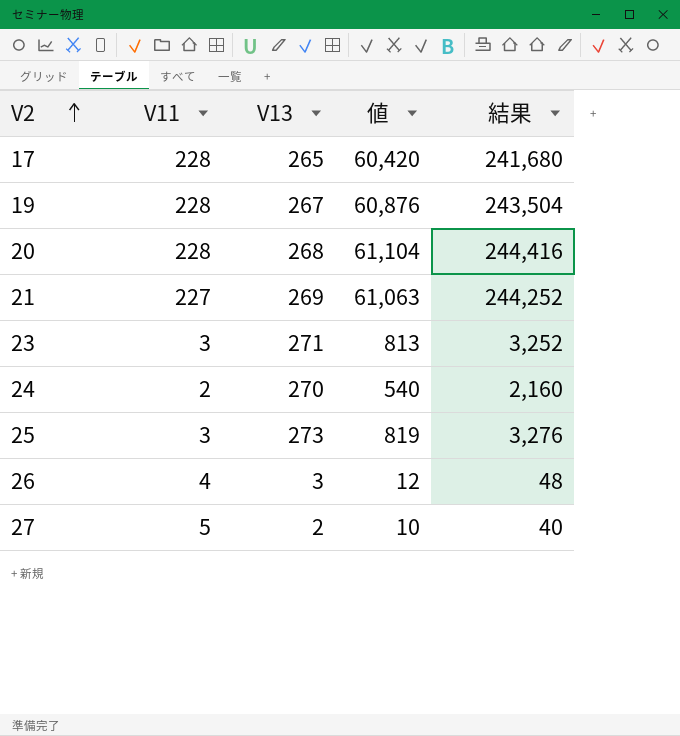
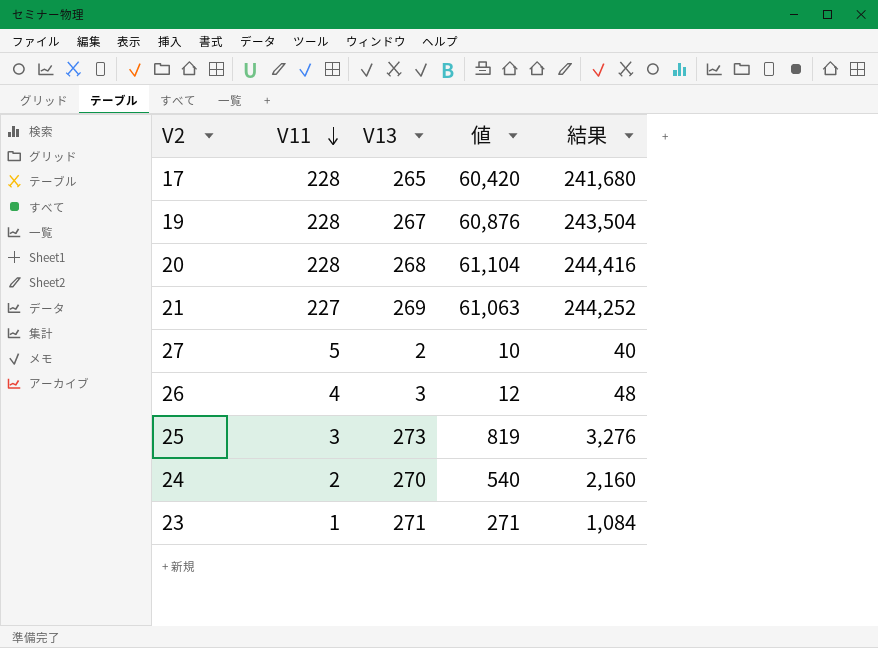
row order: V2 ascending -> V11 descending
23 | V11: 3 -> 1
23 | 値: 813 -> 271
23 | 結果: 3,252 -> 1,084

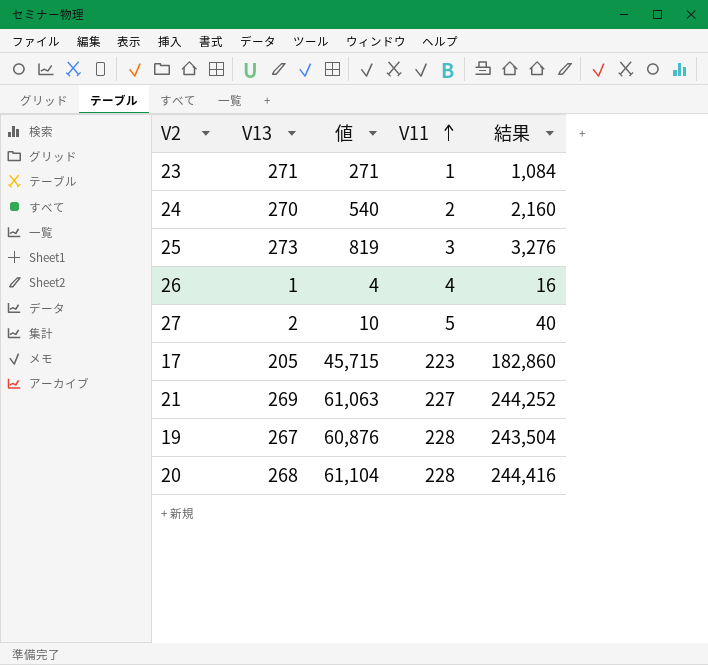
row order: V11 descending -> V11 ascending
column V11 | position: 2 -> 4
26 | V13: 3 -> 1
26 | 値: 12 -> 4
26 | 結果: 48 -> 16
17 | V13: 265 -> 205
17 | 値: 60,420 -> 45,715
17 | V11: 228 -> 223
17 | 結果: 241,680 -> 182,860

